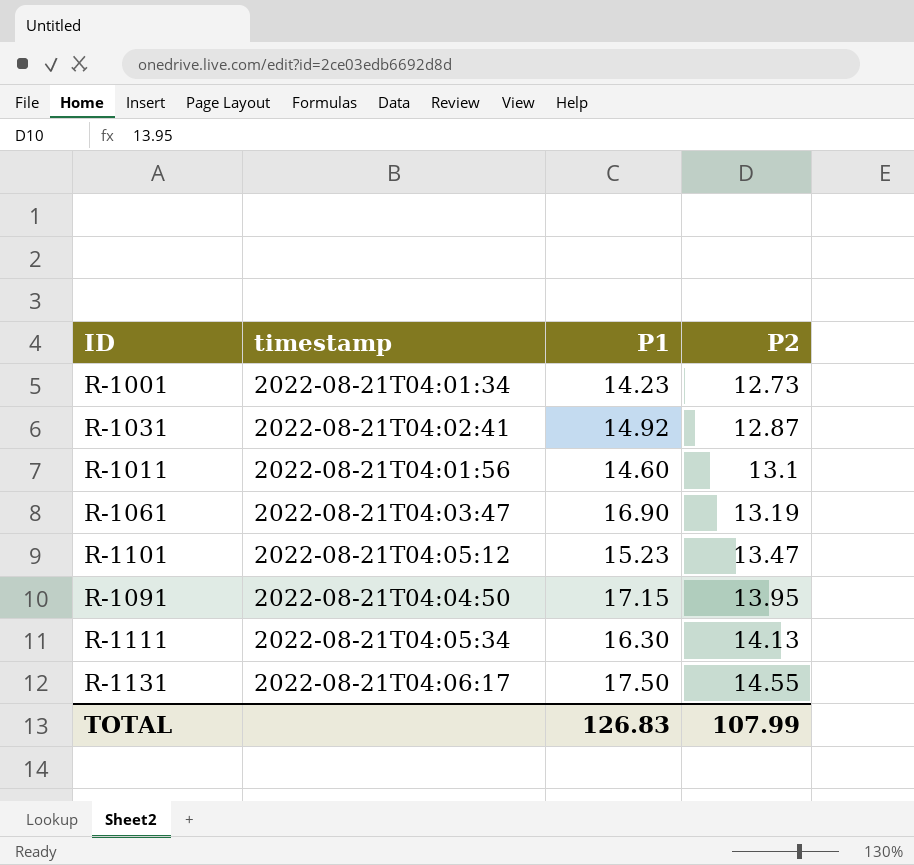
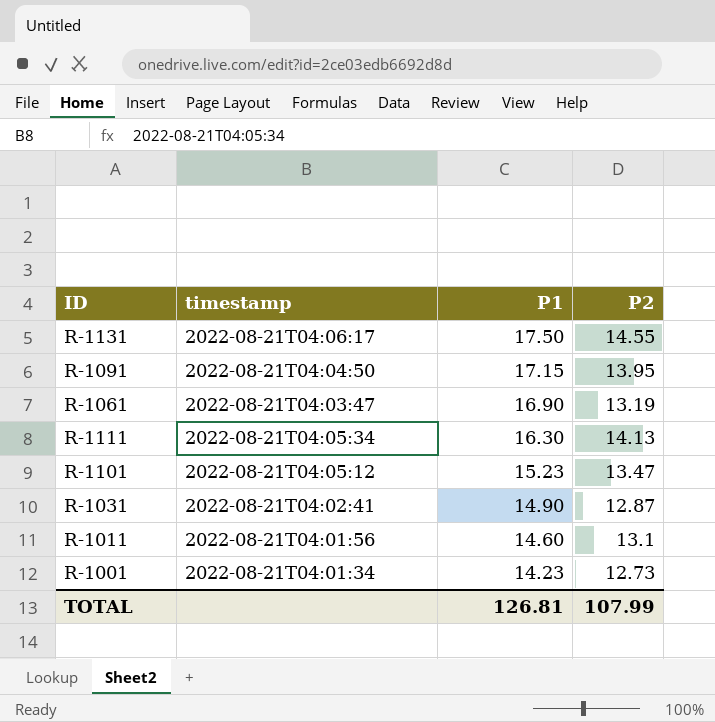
row order: P2 ascending -> P1 descending
R-1031 | P1: 14.92 -> 14.90
TOTAL | P1: 126.83 -> 126.81

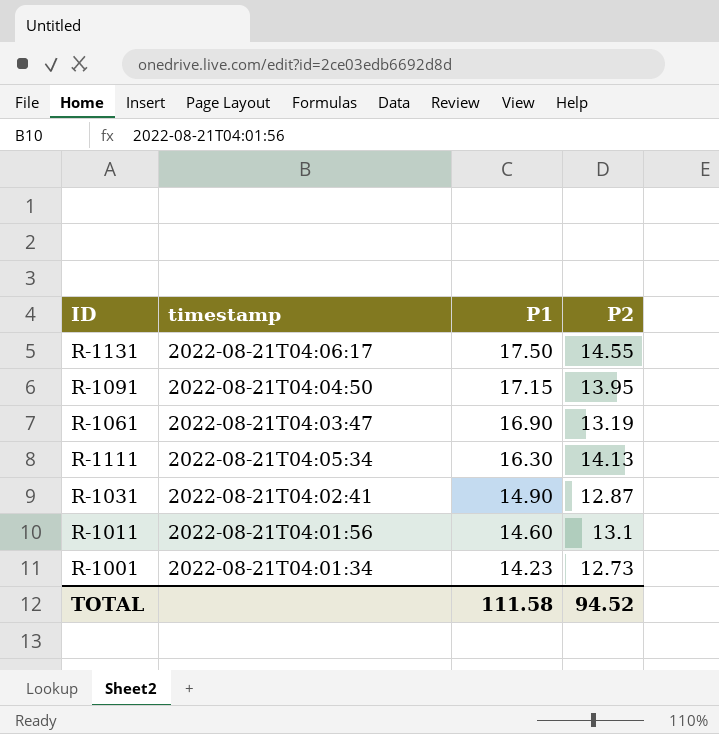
row R-1101: 2022-08-21T04:05:12 | 15.23 | 13.47 -> none
TOTAL | P1: 126.81 -> 111.58
TOTAL | P2: 107.99 -> 94.52

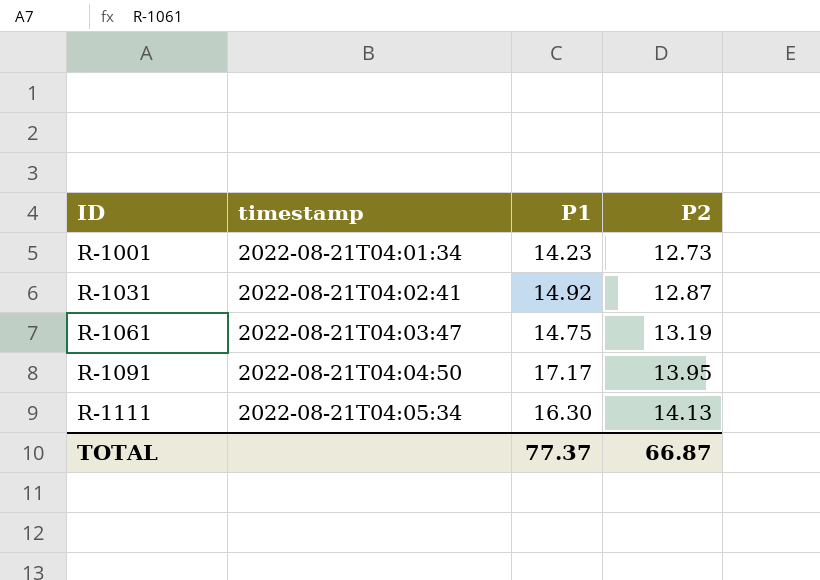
row order: P1 descending -> ID ascending
row R-1131: 2022-08-21T04:06:17 | 17.50 | 14.55 -> none
row R-1011: 2022-08-21T04:01:56 | 14.60 | 13.1 -> none
R-1031 | P1: 14.90 -> 14.92
R-1061 | P1: 16.90 -> 14.75
R-1091 | P1: 17.15 -> 17.17
TOTAL | P1: 111.58 -> 77.37
TOTAL | P2: 94.52 -> 66.87

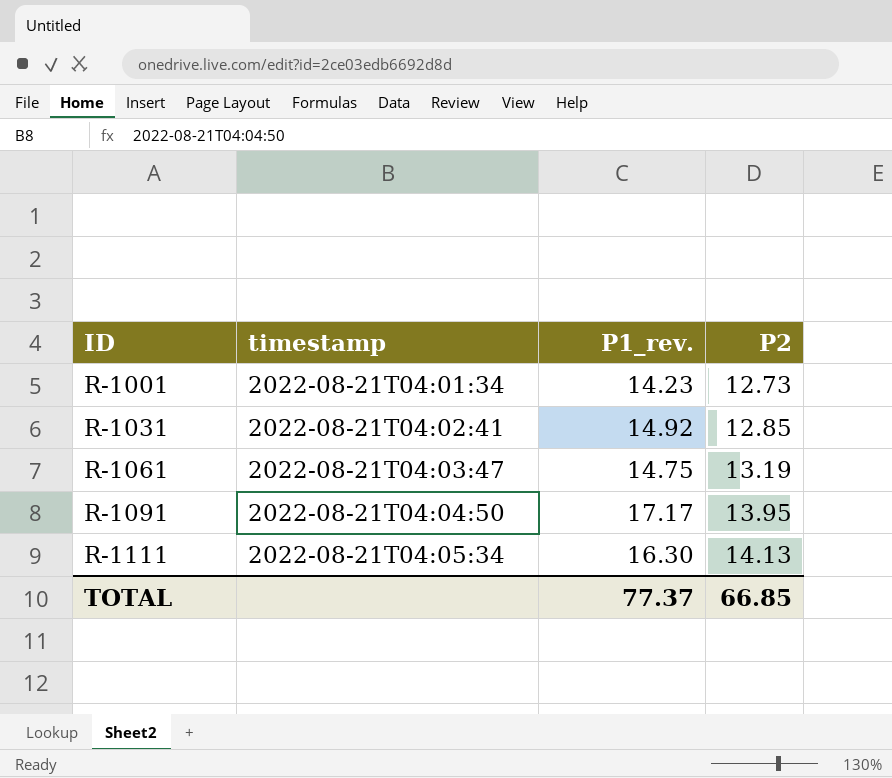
column name: P1 -> P1_rev.
R-1031 | P2: 12.87 -> 12.85
TOTAL | P2: 66.87 -> 66.85

